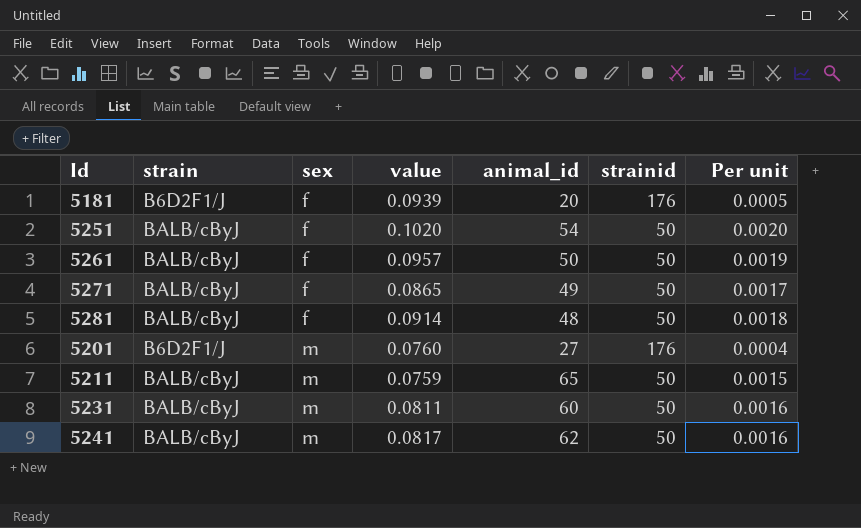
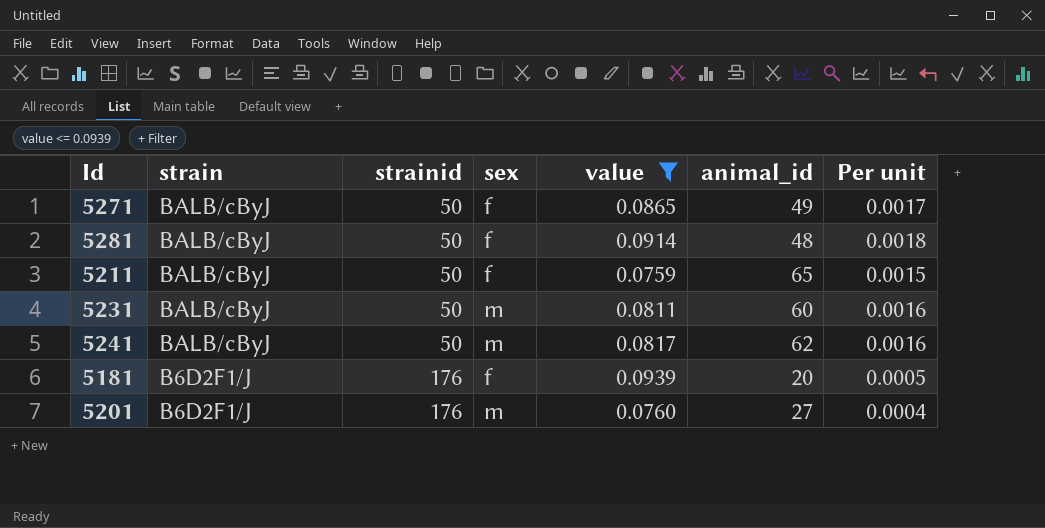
filter: none -> value <= 0.0939
row order: sex ascending -> strain descending
column strainid | position: 6 -> 3
5211 | sex: m -> f

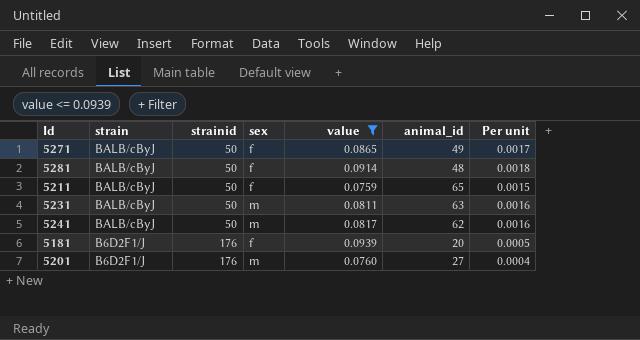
5231 | animal_id: 60 -> 63

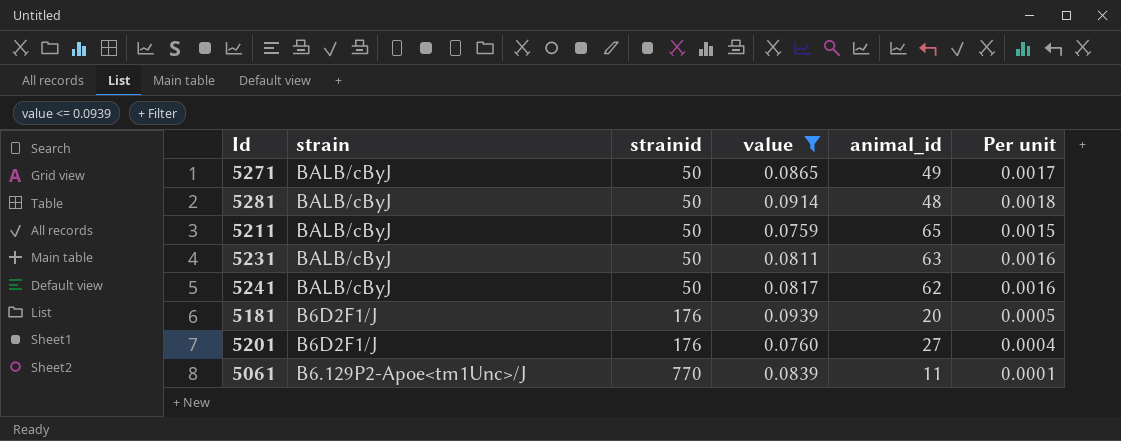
column sex | position: 4 -> none
row 5061: none -> B6.129P2-Apoe<tm1Unc>/J | 770 | 0.0839 | 11 | 0.0001

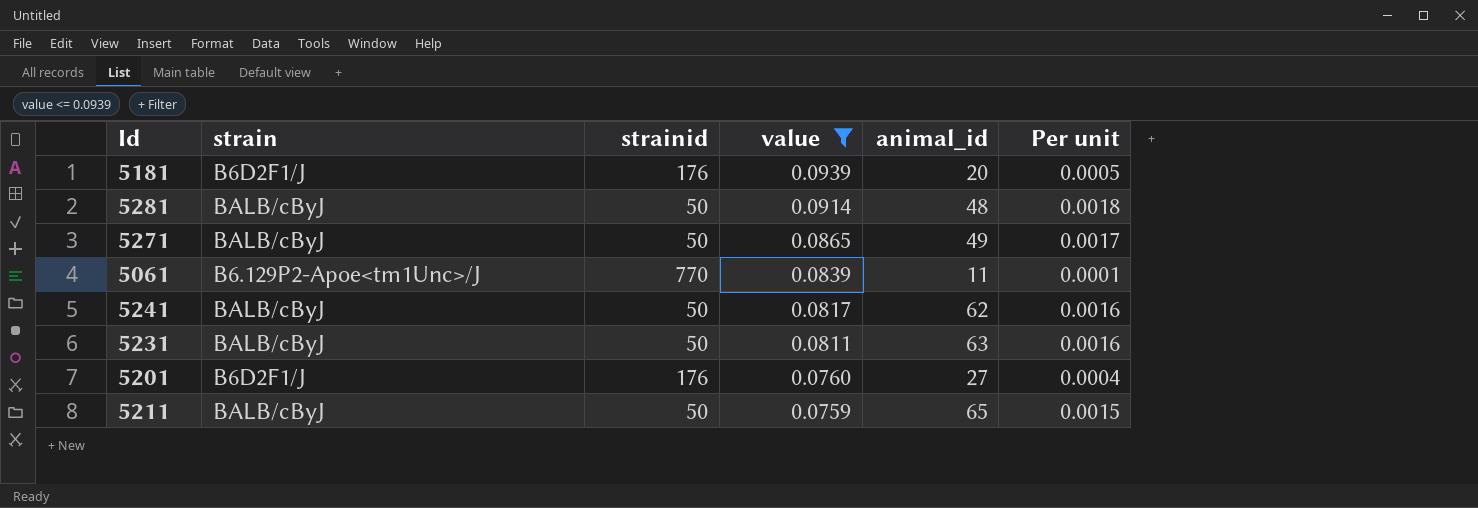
row order: strain descending -> value descending

